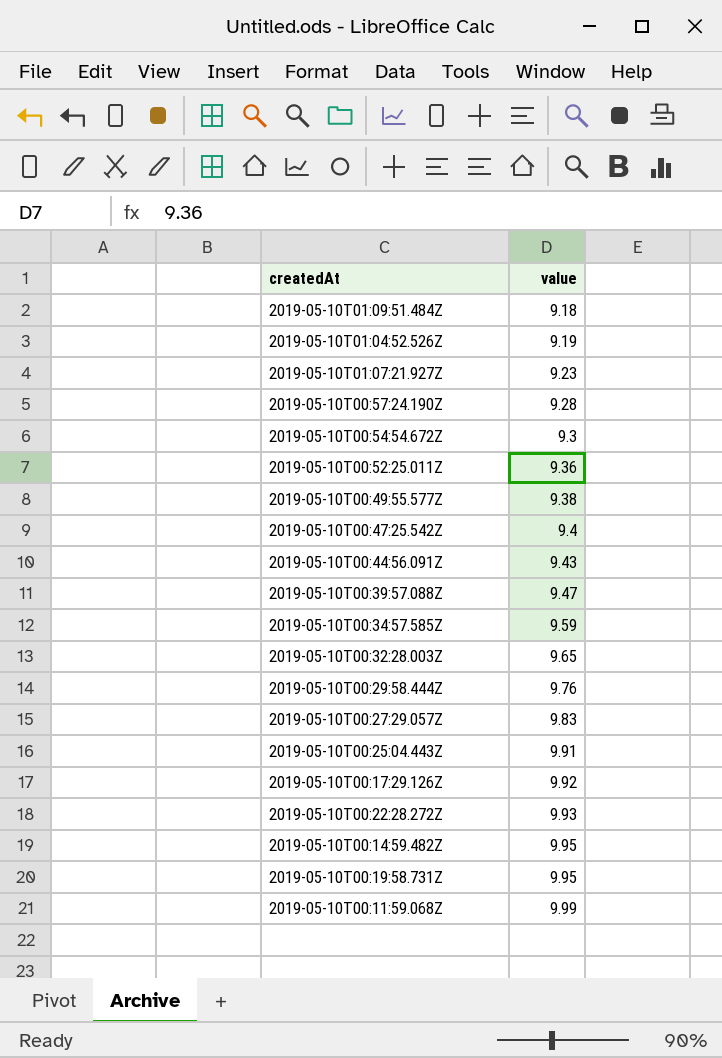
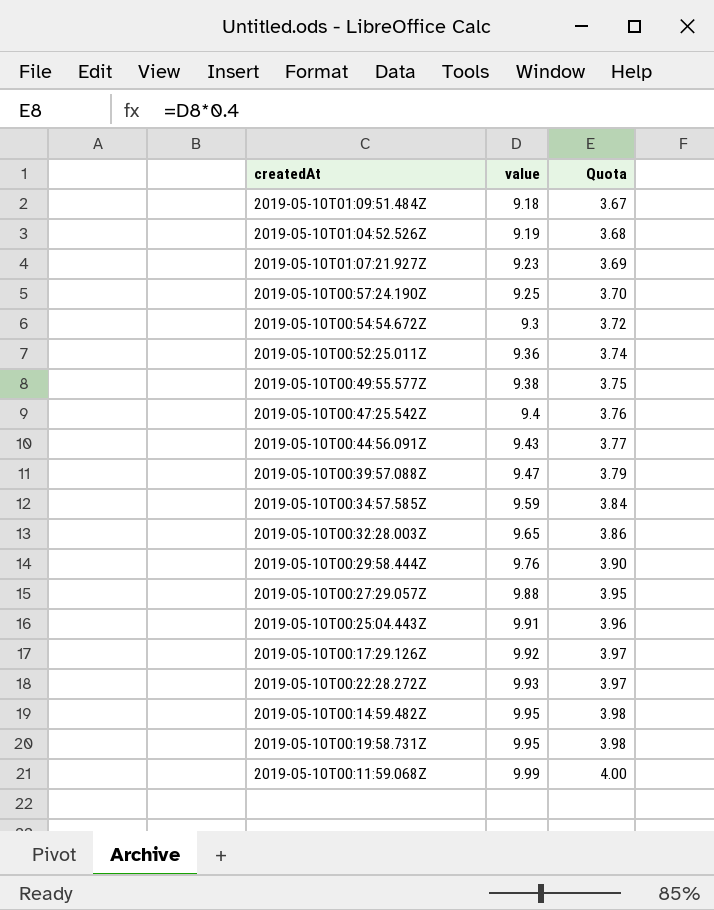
column Quota | formula: none -> [value] * 0.4
2019-05-10T00:57:24.190Z | value: 9.28 -> 9.25
2019-05-10T00:27:29.057Z | value: 9.83 -> 9.88

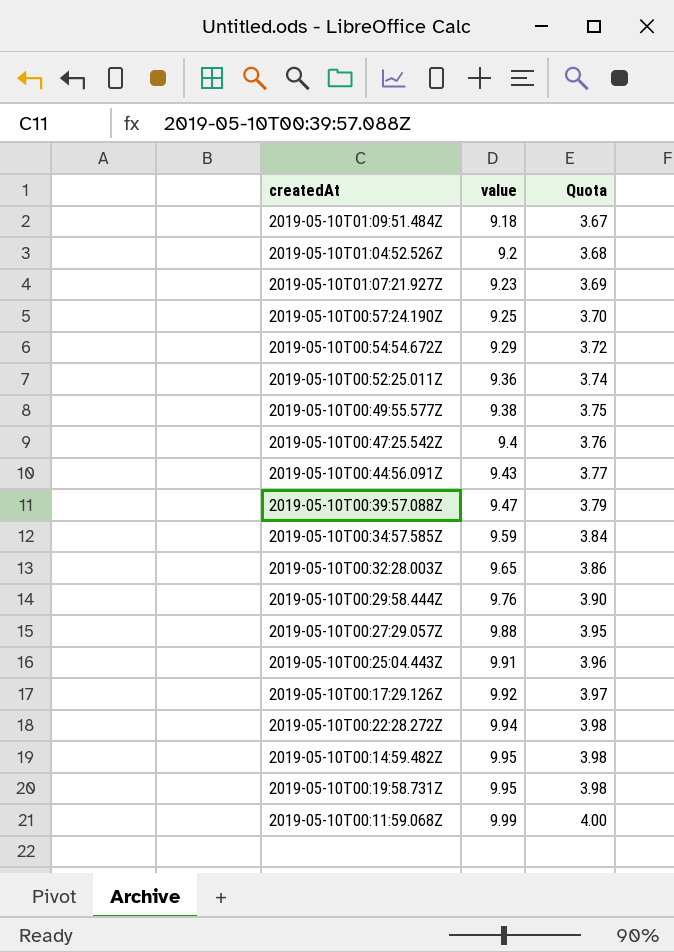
2019-05-10T01:04:52.526Z | value: 9.19 -> 9.2
2019-05-10T00:54:54.672Z | value: 9.3 -> 9.29
2019-05-10T00:22:28.272Z | value: 9.93 -> 9.94
2019-05-10T00:22:28.272Z | Quota: 3.97 -> 3.98

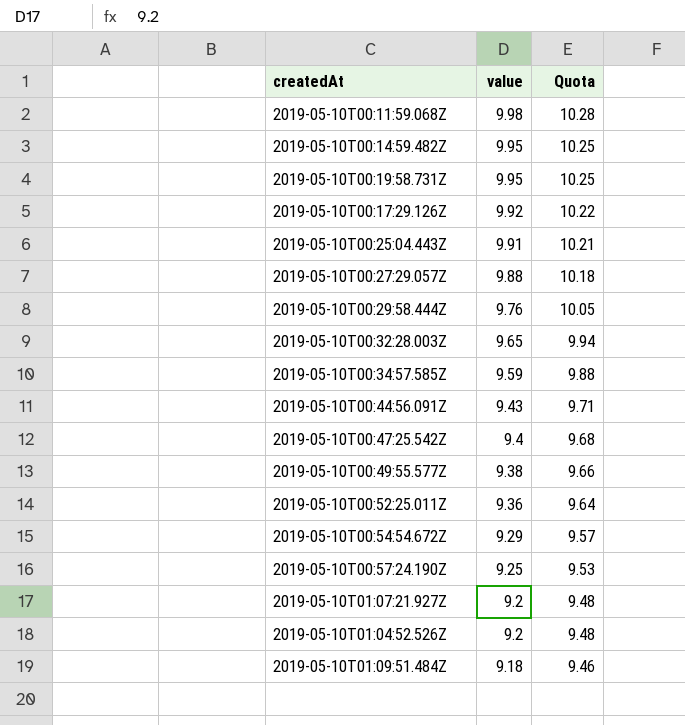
row order: value ascending -> value descending
column Quota | formula: [value] * 0.4 -> [value] * 1.03
row 2019-05-10T00:39:57.088Z: 9.47 | 3.79 -> none
row 2019-05-10T00:22:28.272Z: 9.94 | 3.98 -> none
2019-05-10T00:11:59.068Z | value: 9.99 -> 9.98
2019-05-10T01:07:21.927Z | value: 9.23 -> 9.2

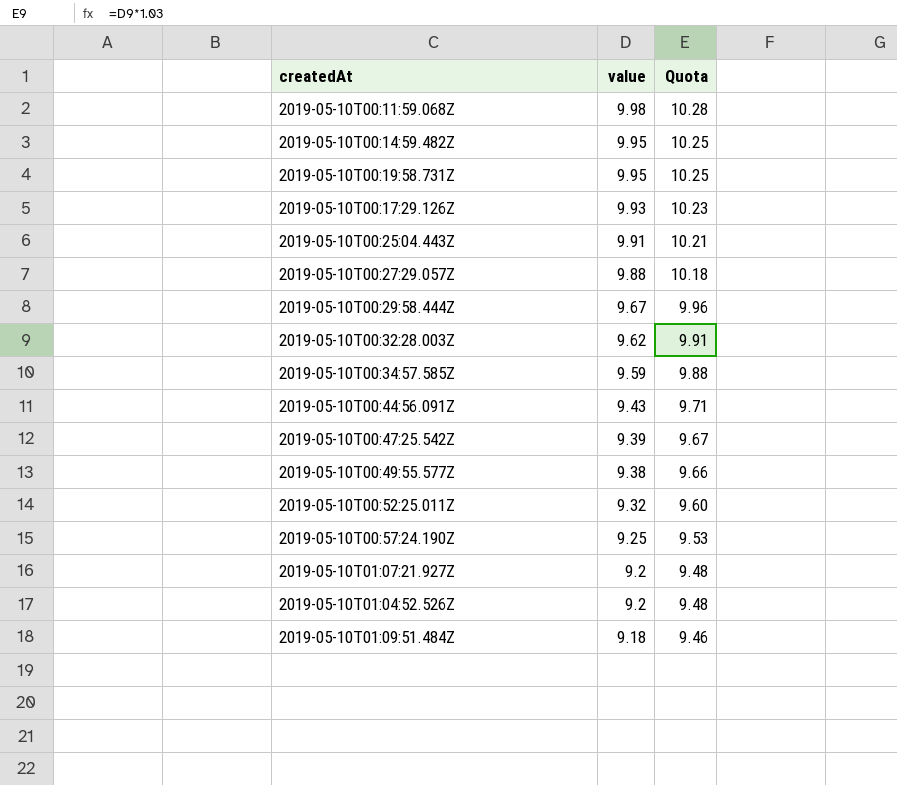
row 2019-05-10T00:54:54.672Z: 9.29 | 9.57 -> none
2019-05-10T00:17:29.126Z | value: 9.92 -> 9.93
2019-05-10T00:17:29.126Z | Quota: 10.22 -> 10.23
2019-05-10T00:29:58.444Z | value: 9.76 -> 9.67
2019-05-10T00:29:58.444Z | Quota: 10.05 -> 9.96
2019-05-10T00:32:28.003Z | value: 9.65 -> 9.62
2019-05-10T00:32:28.003Z | Quota: 9.94 -> 9.91
2019-05-10T00:47:25.542Z | value: 9.4 -> 9.39
2019-05-10T00:47:25.542Z | Quota: 9.68 -> 9.67
2019-05-10T00:52:25.011Z | value: 9.36 -> 9.32
2019-05-10T00:52:25.011Z | Quota: 9.64 -> 9.60

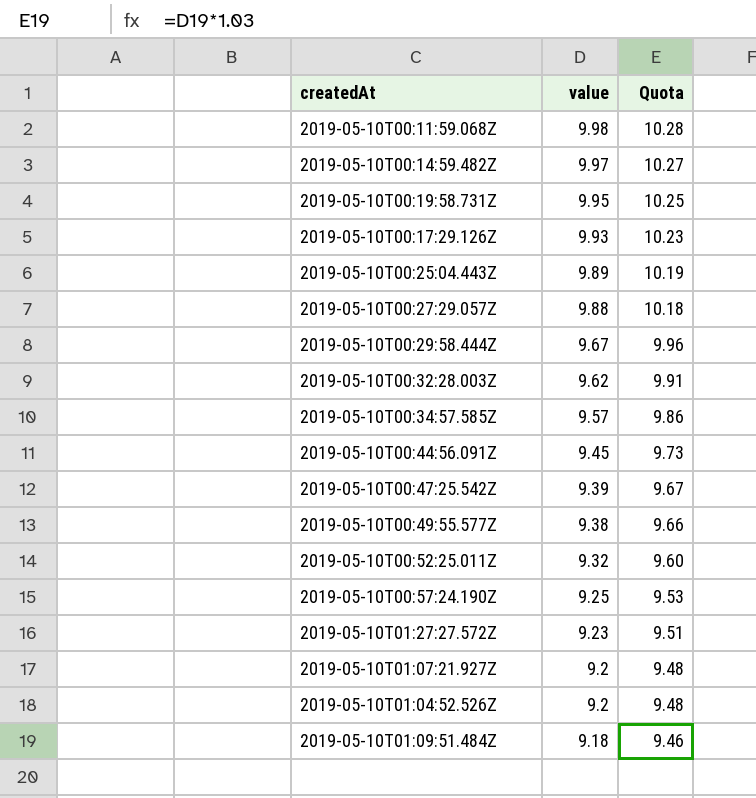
2019-05-10T00:14:59.482Z | value: 9.95 -> 9.97
2019-05-10T00:14:59.482Z | Quota: 10.25 -> 10.27
2019-05-10T00:25:04.443Z | value: 9.91 -> 9.89
2019-05-10T00:25:04.443Z | Quota: 10.21 -> 10.19
2019-05-10T00:34:57.585Z | value: 9.59 -> 9.57
2019-05-10T00:34:57.585Z | Quota: 9.88 -> 9.86
2019-05-10T00:44:56.091Z | value: 9.43 -> 9.45
2019-05-10T00:44:56.091Z | Quota: 9.71 -> 9.73
row 2019-05-10T01:27:27.572Z: none -> 9.23 | 9.51

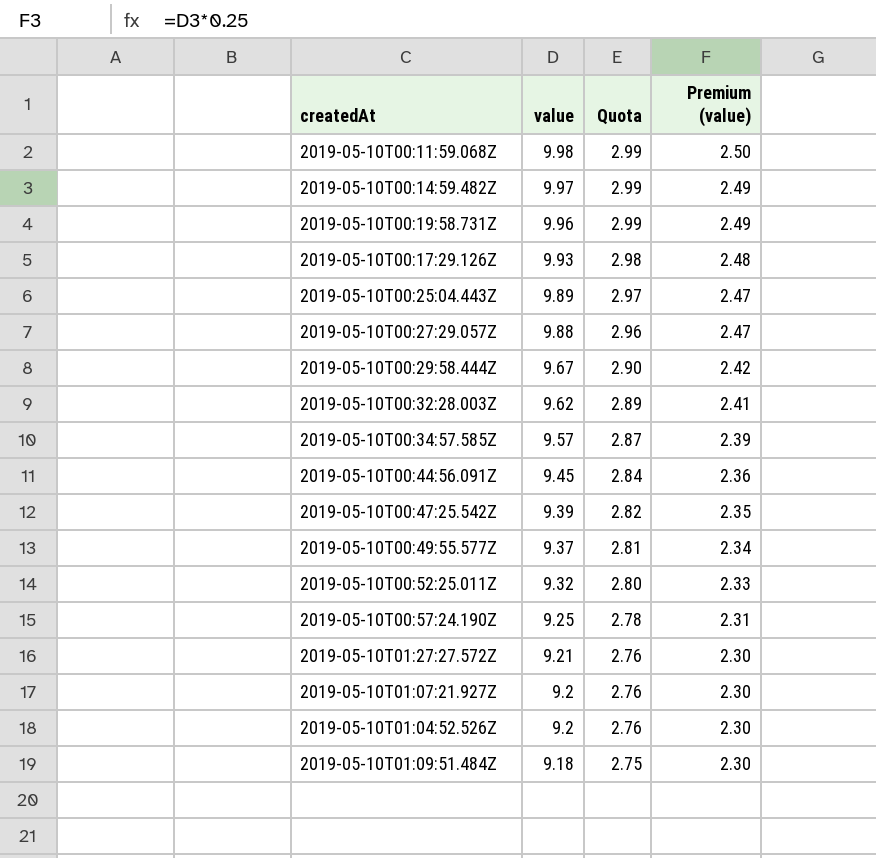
column Quota | formula: [value] * 1.03 -> [value] * 0.3
column Premium (value) | formula: none -> [value] * 0.25
2019-05-10T00:19:58.731Z | value: 9.95 -> 9.96
2019-05-10T00:49:55.577Z | value: 9.38 -> 9.37
2019-05-10T01:27:27.572Z | value: 9.23 -> 9.21

